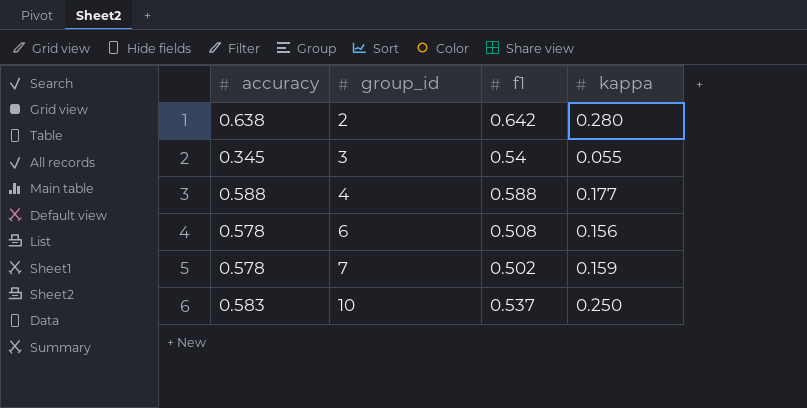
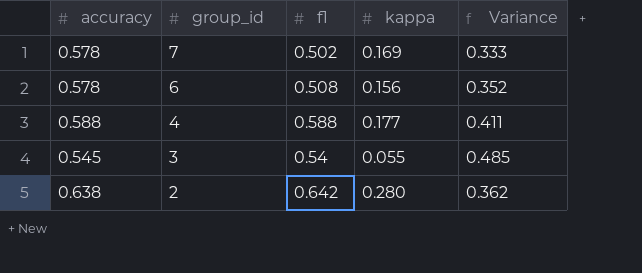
row order: group_id ascending -> group_id descending
column Variance | formula: none -> [f1] - [kappa]
row 10: 0.583 | 0.537 | 0.250 -> none
7 | kappa: 0.159 -> 0.169
3 | accuracy: 0.345 -> 0.545

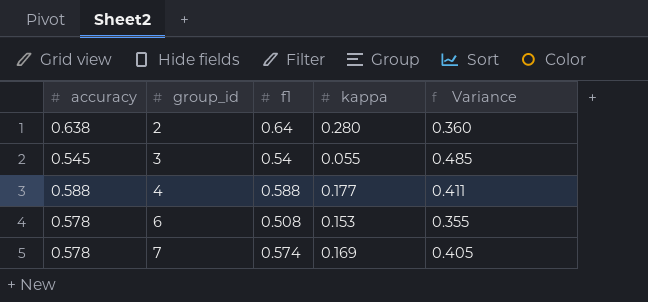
row order: group_id descending -> group_id ascending
2 | f1: 0.642 -> 0.64
2 | Variance: 0.362 -> 0.360
6 | kappa: 0.156 -> 0.153
6 | Variance: 0.352 -> 0.355
7 | f1: 0.502 -> 0.574
7 | Variance: 0.333 -> 0.405

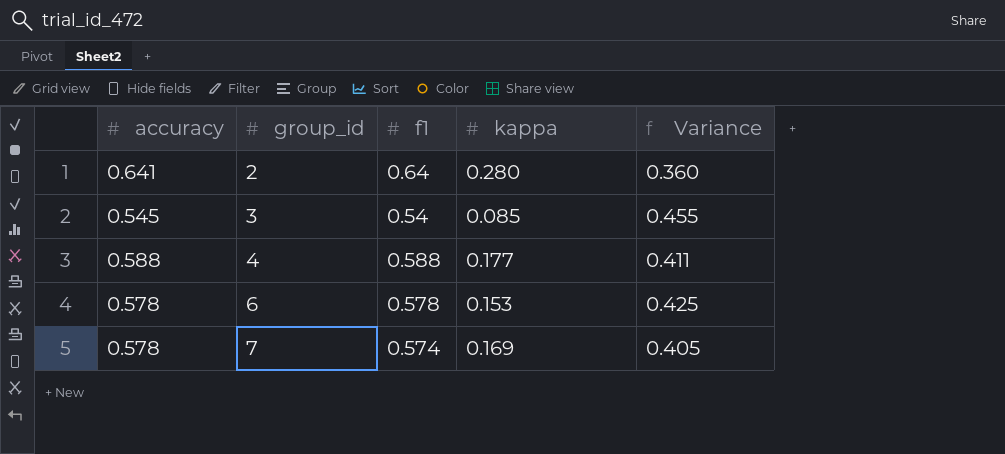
2 | accuracy: 0.638 -> 0.641
3 | kappa: 0.055 -> 0.085
3 | Variance: 0.485 -> 0.455
6 | f1: 0.508 -> 0.578
6 | Variance: 0.355 -> 0.425

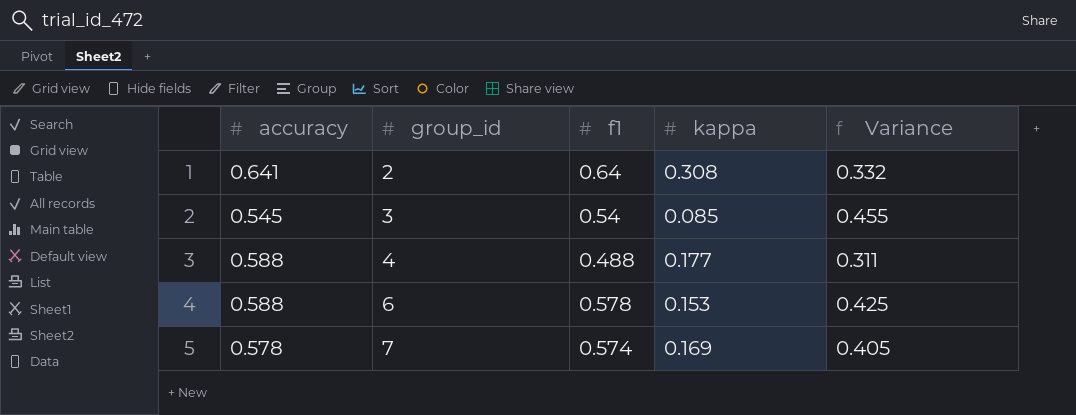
2 | kappa: 0.280 -> 0.308
2 | Variance: 0.360 -> 0.332
4 | f1: 0.588 -> 0.488
4 | Variance: 0.411 -> 0.311
6 | accuracy: 0.578 -> 0.588

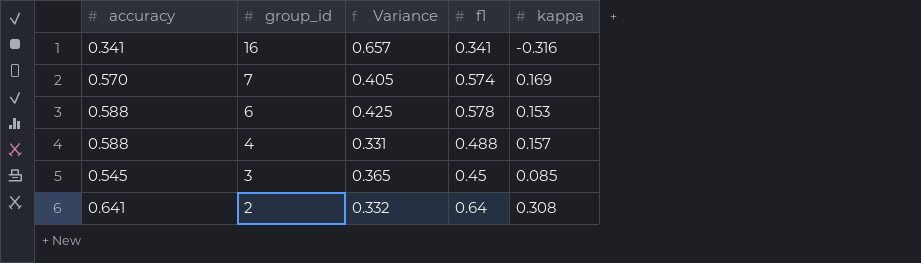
row order: group_id ascending -> group_id descending
column Variance | position: 5 -> 3
row 16: none -> 0.341 | 0.657 | 0.341 | -0.316
7 | accuracy: 0.578 -> 0.570
4 | Variance: 0.311 -> 0.331
4 | kappa: 0.177 -> 0.157
3 | Variance: 0.455 -> 0.365
3 | f1: 0.54 -> 0.45

